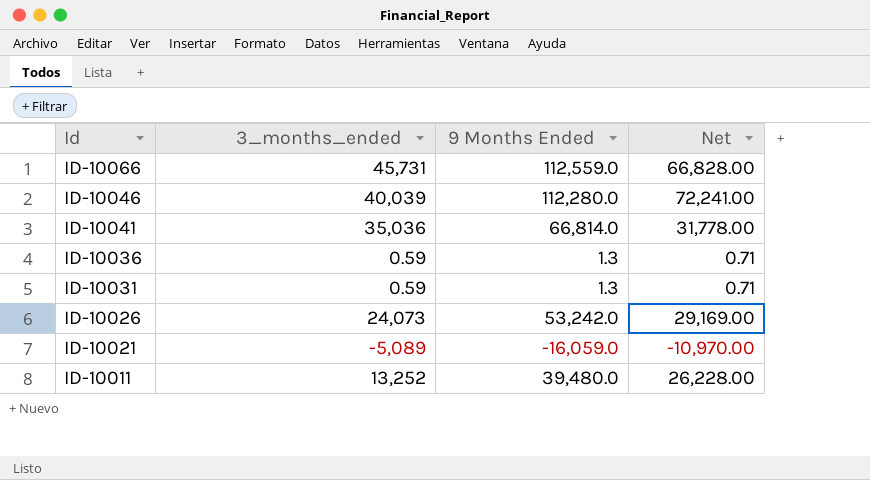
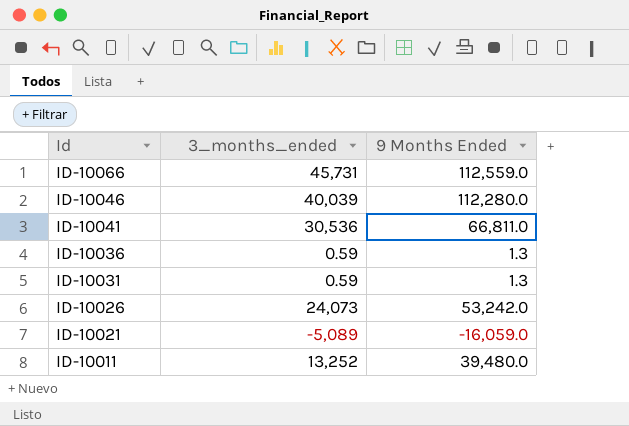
column Net | formula: [9 Months Ended] - [3_months_ended] -> none
ID-10041 | 3_months_ended: 35,036 -> 30,536
ID-10041 | 9 Months Ended: 66,814.0 -> 66,811.0

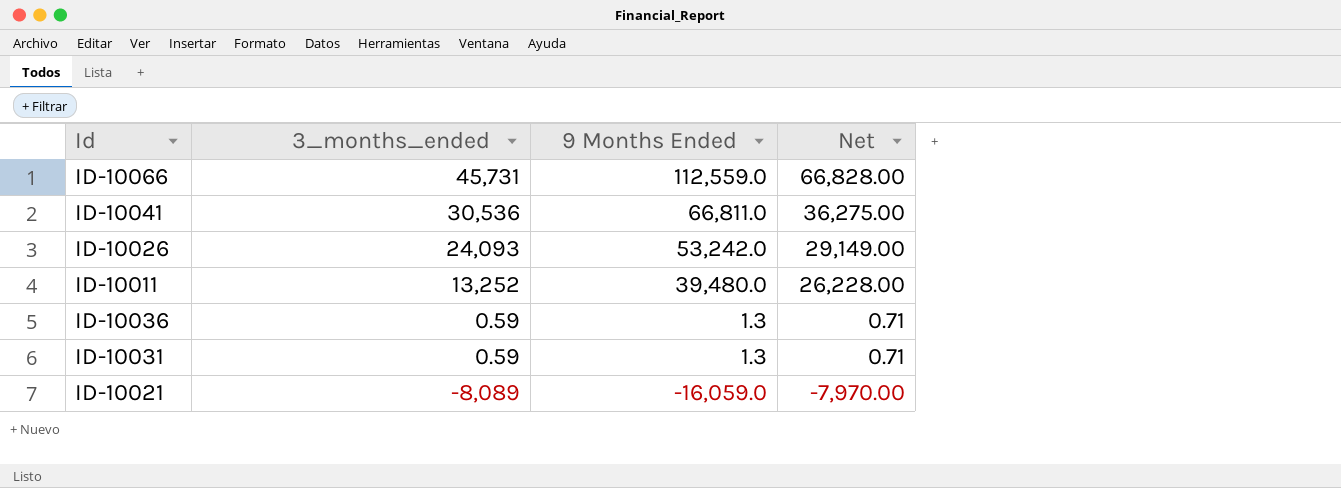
row order: Id descending -> 3_months_ended descending
column Net | formula: none -> [9 Months Ended] - [3_months_ended]
row ID-10046: 40,039 | 112,280.0 -> none
ID-10026 | 3_months_ended: 24,073 -> 24,093
ID-10021 | 3_months_ended: -5,089 -> -8,089

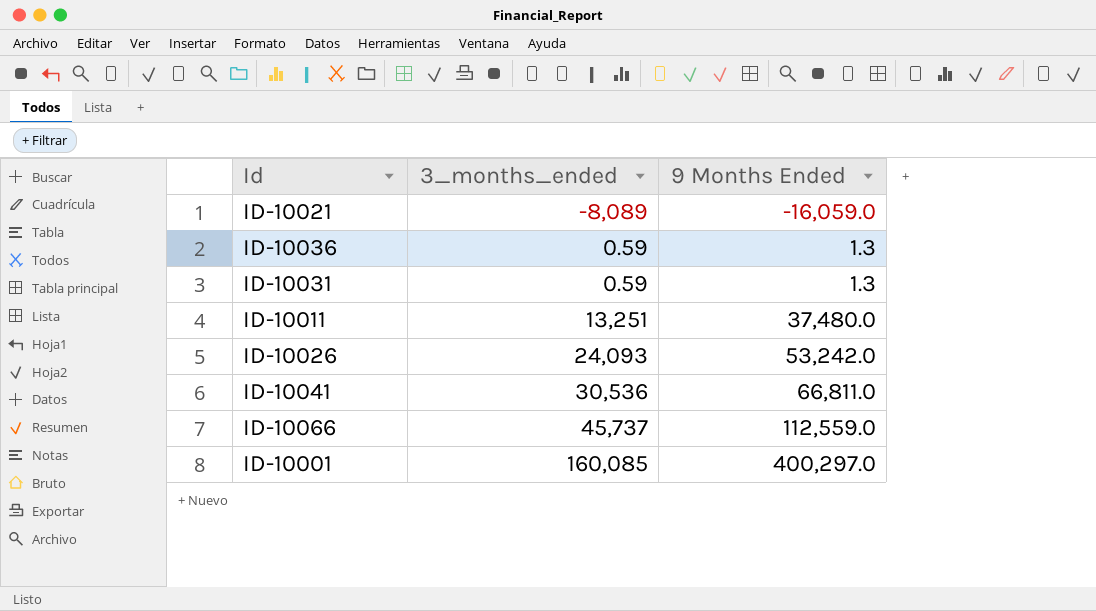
row order: 3_months_ended descending -> 3_months_ended ascending
column Net | formula: [9 Months Ended] - [3_months_ended] -> none
ID-10011 | 3_months_ended: 13,252 -> 13,251
ID-10011 | 9 Months Ended: 39,480.0 -> 37,480.0
ID-10066 | 3_months_ended: 45,731 -> 45,737
row ID-10001: none -> 160,085 | 400,297.0

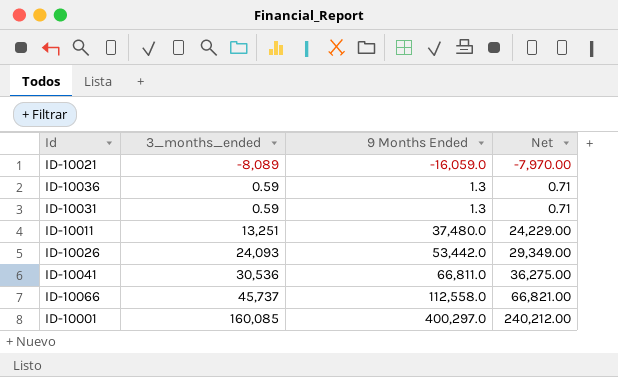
column Net | formula: none -> [9 Months Ended] - [3_months_ended]
ID-10026 | 9 Months Ended: 53,242.0 -> 53,442.0
ID-10066 | 9 Months Ended: 112,559.0 -> 112,558.0

